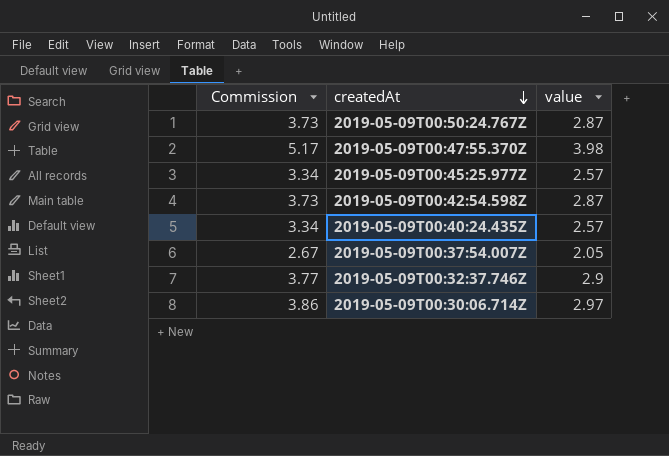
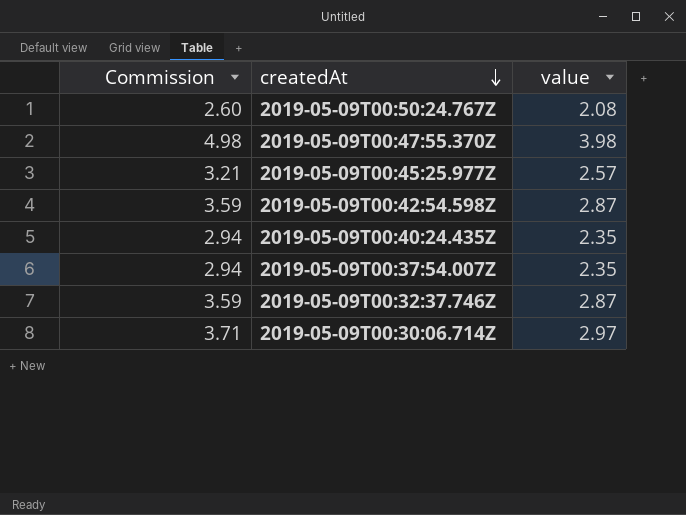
column Commission | formula: [value] * 1.3 -> [value] * 1.25
2019-05-09T00:50:24.767Z | value: 2.87 -> 2.08
2019-05-09T00:40:24.435Z | value: 2.57 -> 2.35
2019-05-09T00:37:54.007Z | value: 2.05 -> 2.35
2019-05-09T00:32:37.746Z | value: 2.9 -> 2.87

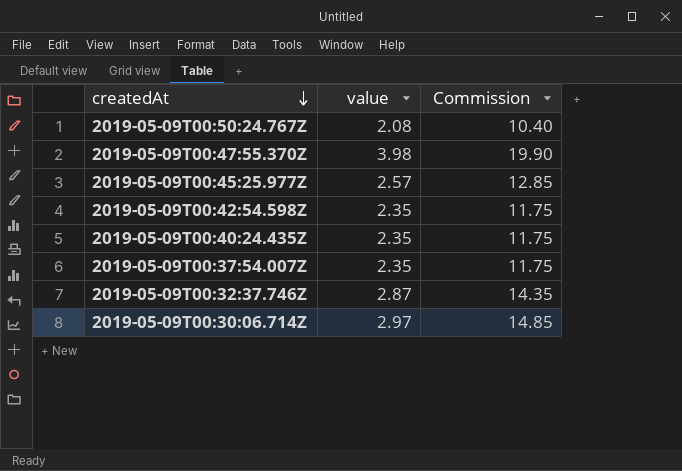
column Commission | formula: [value] * 1.25 -> [value] * 5
column Commission | position: 1 -> 3
2019-05-09T00:42:54.598Z | value: 2.87 -> 2.35

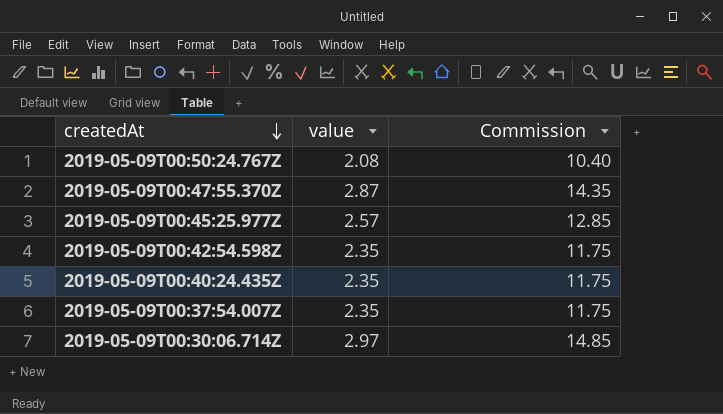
row 2019-05-09T00:32:37.746Z: 2.87 | 14.35 -> none
2019-05-09T00:47:55.370Z | value: 3.98 -> 2.87
2019-05-09T00:47:55.370Z | Commission: 19.90 -> 14.35

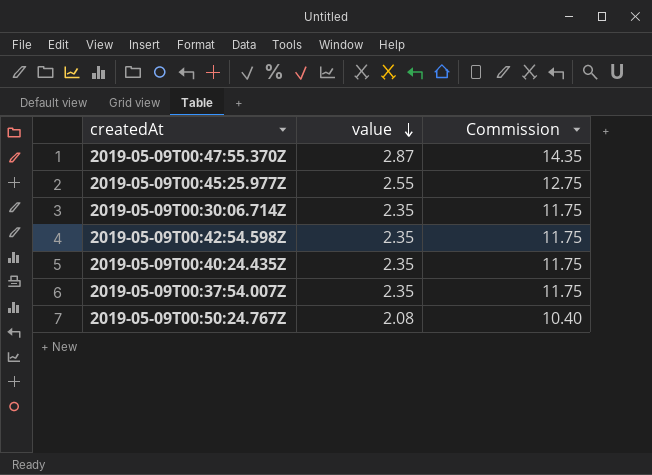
row order: createdAt descending -> value descending
2019-05-09T00:45:25.977Z | value: 2.57 -> 2.55
2019-05-09T00:45:25.977Z | Commission: 12.85 -> 12.75
2019-05-09T00:30:06.714Z | value: 2.97 -> 2.35
2019-05-09T00:30:06.714Z | Commission: 14.85 -> 11.75

